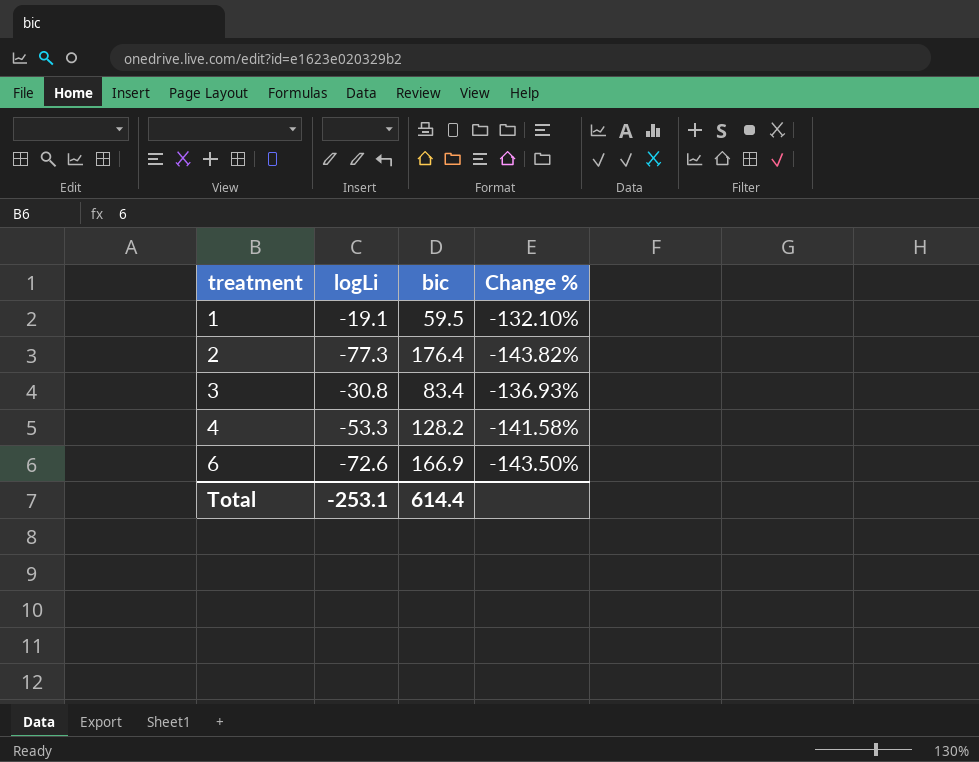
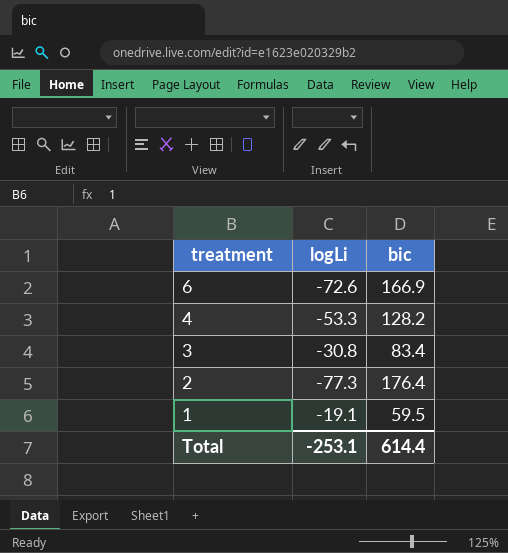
row order: treatment ascending -> treatment descending
column Change % | formula: ([logLi] - [bic]) / [bic] -> none

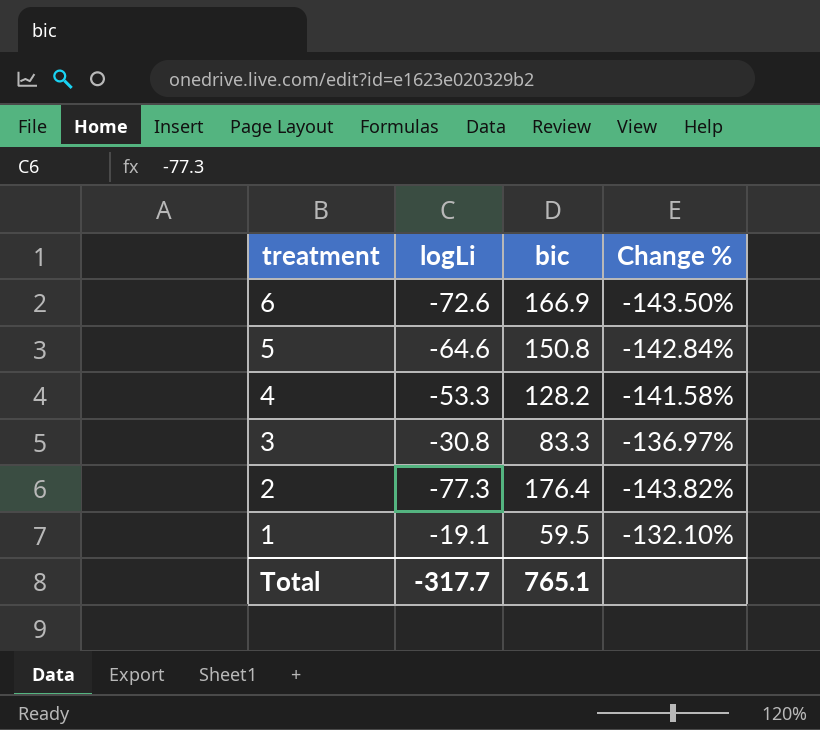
column Change % | formula: none -> ([logLi] - [bic]) / [bic]
row 5: none -> -64.6 | 150.8 | -142.84%
3 | bic: 83.4 -> 83.3
Total | logLi: -253.1 -> -317.7
Total | bic: 614.4 -> 765.1

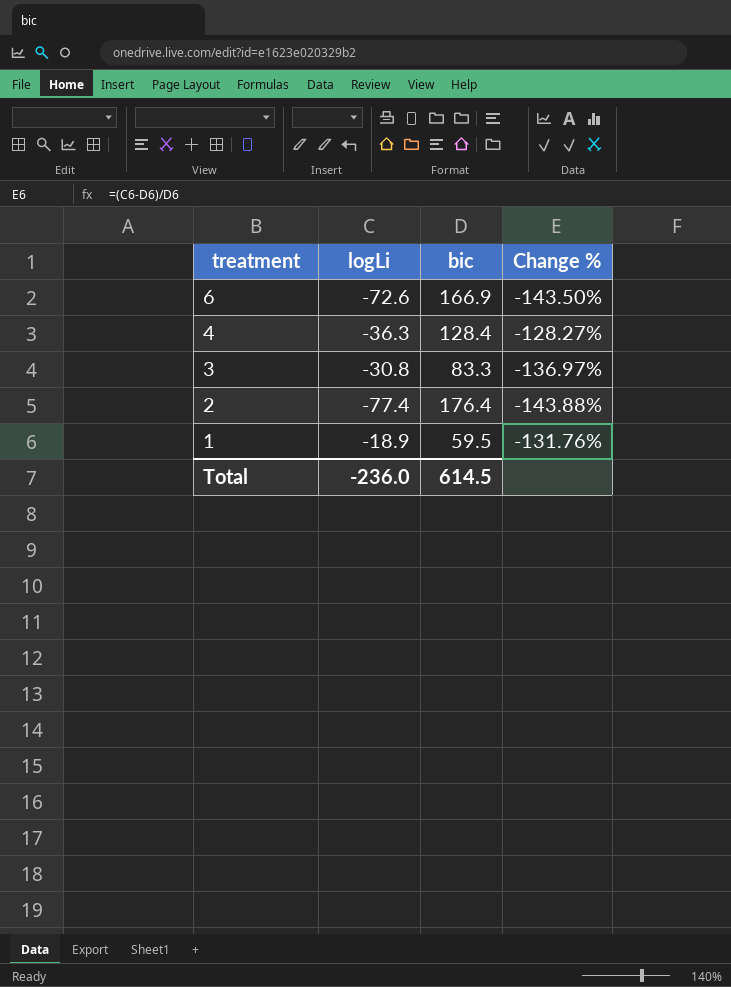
row 5: -64.6 | 150.8 | -142.84% -> none
4 | logLi: -53.3 -> -36.3
4 | bic: 128.2 -> 128.4
4 | Change %: -141.58% -> -128.27%
2 | logLi: -77.3 -> -77.4
2 | Change %: -143.82% -> -143.88%
1 | logLi: -19.1 -> -18.9
1 | Change %: -132.10% -> -131.76%
Total | logLi: -317.7 -> -236.0
Total | bic: 765.1 -> 614.5

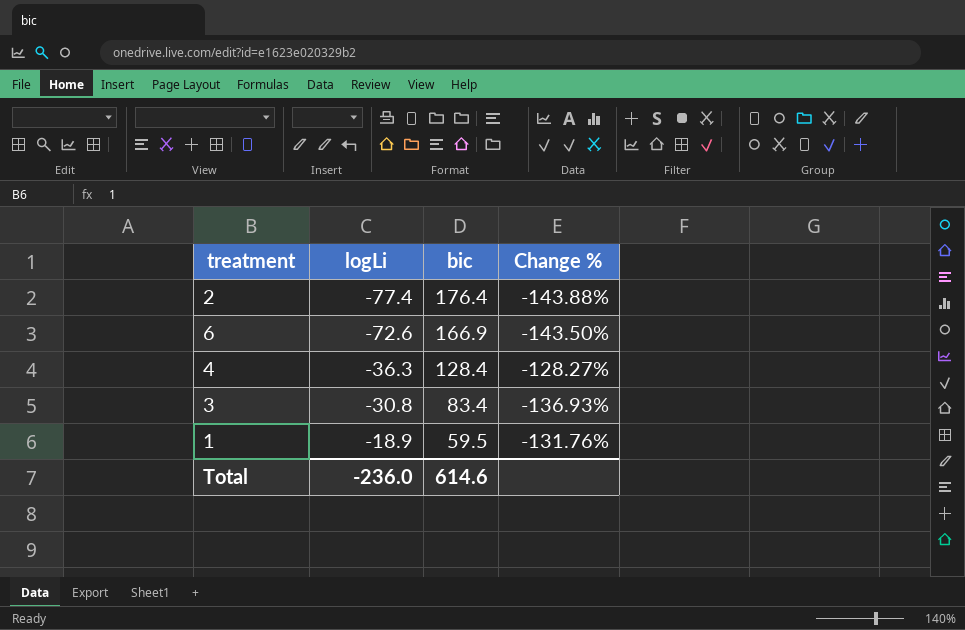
row order: treatment descending -> logLi ascending
3 | bic: 83.3 -> 83.4
3 | Change %: -136.97% -> -136.93%
Total | bic: 614.5 -> 614.6

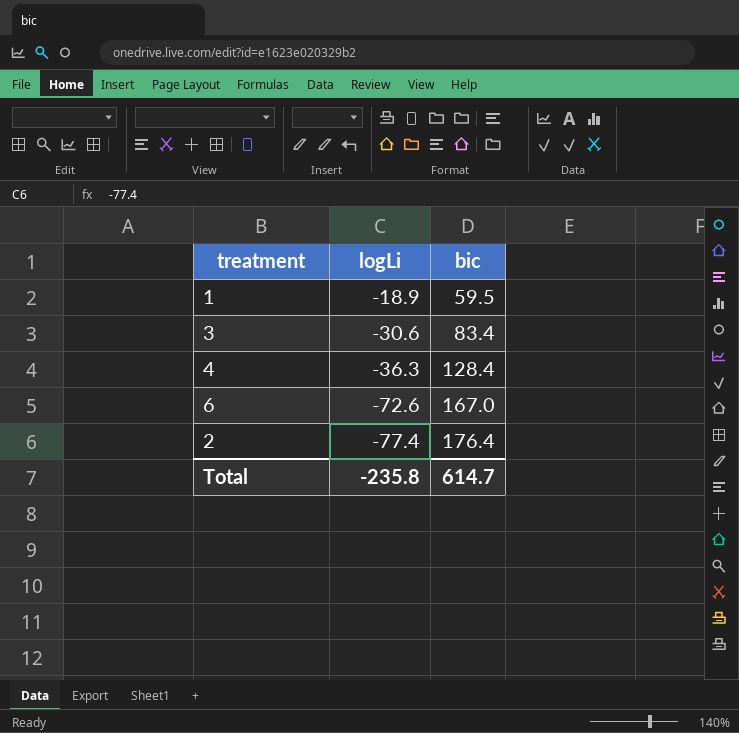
row order: logLi ascending -> logLi descending
column Change % | formula: ([logLi] - [bic]) / [bic] -> none
3 | logLi: -30.8 -> -30.6
6 | bic: 166.9 -> 167.0
Total | logLi: -236.0 -> -235.8
Total | bic: 614.6 -> 614.7

